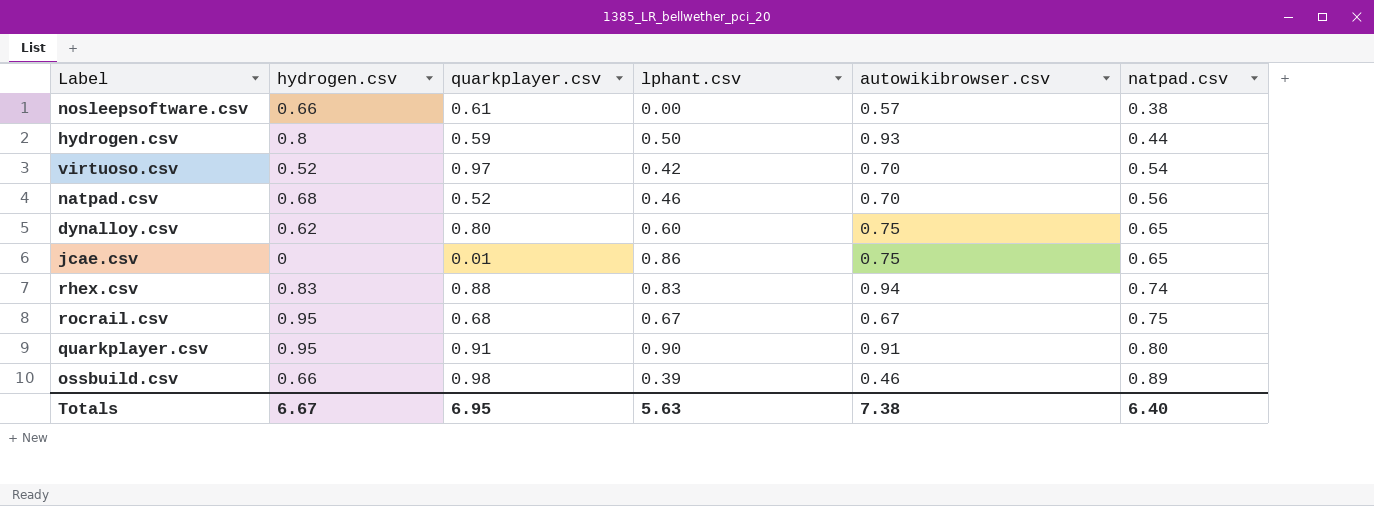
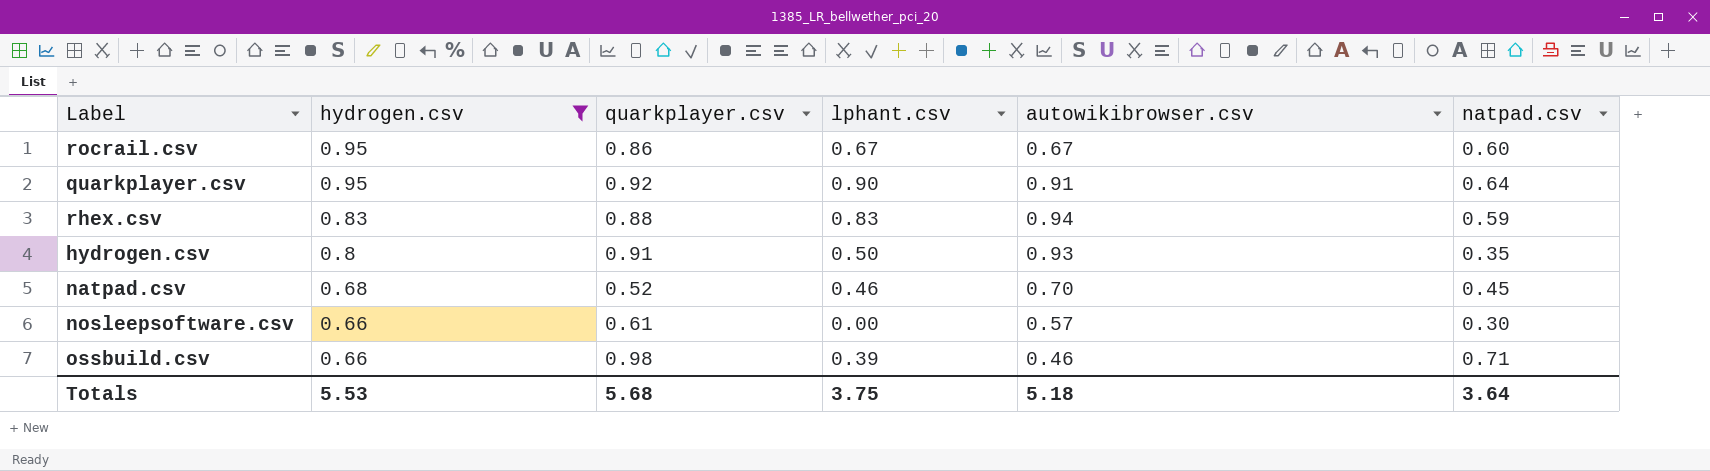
filter: none -> hydrogen.csv >= 0.66
row order: natpad.csv ascending -> hydrogen.csv descending
rocrail.csv | quarkplayer.csv: 0.68 -> 0.86
rocrail.csv | natpad.csv: 0.75 -> 0.60
quarkplayer.csv | quarkplayer.csv: 0.91 -> 0.92
quarkplayer.csv | natpad.csv: 0.80 -> 0.64
rhex.csv | natpad.csv: 0.74 -> 0.59
hydrogen.csv | quarkplayer.csv: 0.59 -> 0.91
hydrogen.csv | natpad.csv: 0.44 -> 0.35
natpad.csv | natpad.csv: 0.56 -> 0.45
nosleepsoftware.csv | natpad.csv: 0.38 -> 0.30
ossbuild.csv | natpad.csv: 0.89 -> 0.71
Totals | hydrogen.csv: 6.67 -> 5.53
Totals | quarkplayer.csv: 6.95 -> 5.68
Totals | lphant.csv: 5.63 -> 3.75
Totals | autowikibrowser.csv: 7.38 -> 5.18
Totals | natpad.csv: 6.40 -> 3.64

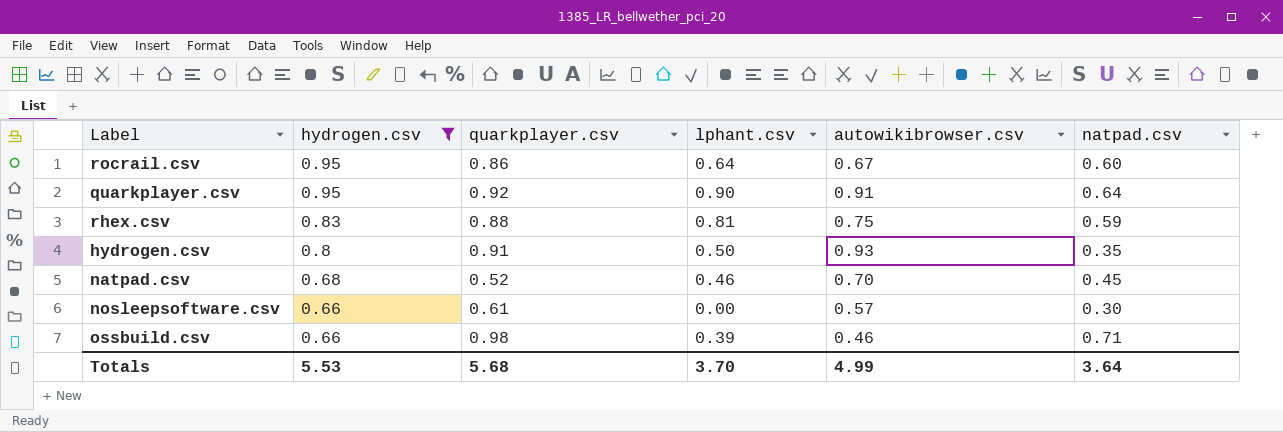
rocrail.csv | lphant.csv: 0.67 -> 0.64
rhex.csv | lphant.csv: 0.83 -> 0.81
rhex.csv | autowikibrowser.csv: 0.94 -> 0.75
Totals | lphant.csv: 3.75 -> 3.70
Totals | autowikibrowser.csv: 5.18 -> 4.99

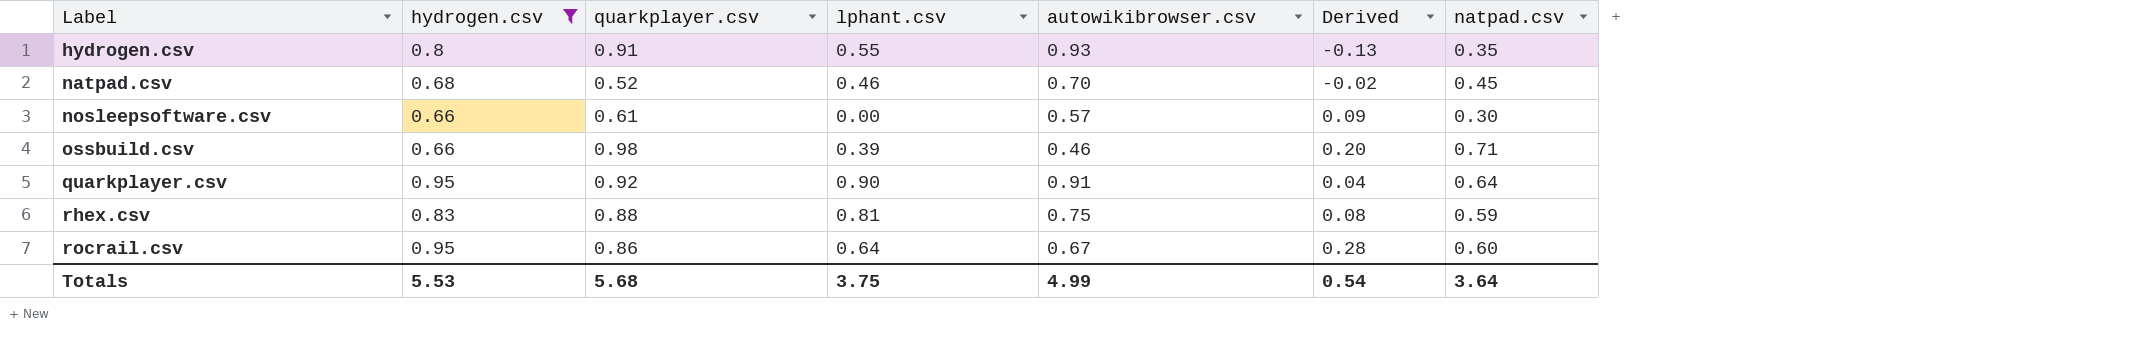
row order: hydrogen.csv descending -> Label ascending
column Derived | formula: none -> [hydrogen.csv] - [autowikibrowser.csv]
hydrogen.csv | lphant.csv: 0.50 -> 0.55
Totals | lphant.csv: 3.70 -> 3.75

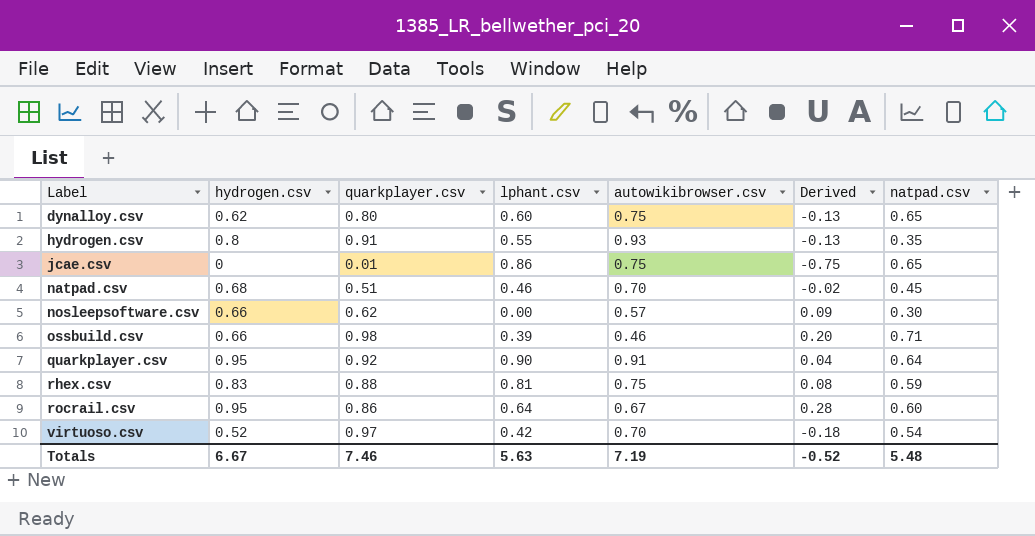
filter: hydrogen.csv >= 0.66 -> none
natpad.csv | quarkplayer.csv: 0.52 -> 0.51
nosleepsoftware.csv | quarkplayer.csv: 0.61 -> 0.62
Totals | hydrogen.csv: 5.53 -> 6.67
Totals | quarkplayer.csv: 5.68 -> 7.46
Totals | lphant.csv: 3.75 -> 5.63
Totals | autowikibrowser.csv: 4.99 -> 7.19
Totals | Derived: 0.54 -> -0.52
Totals | natpad.csv: 3.64 -> 5.48

